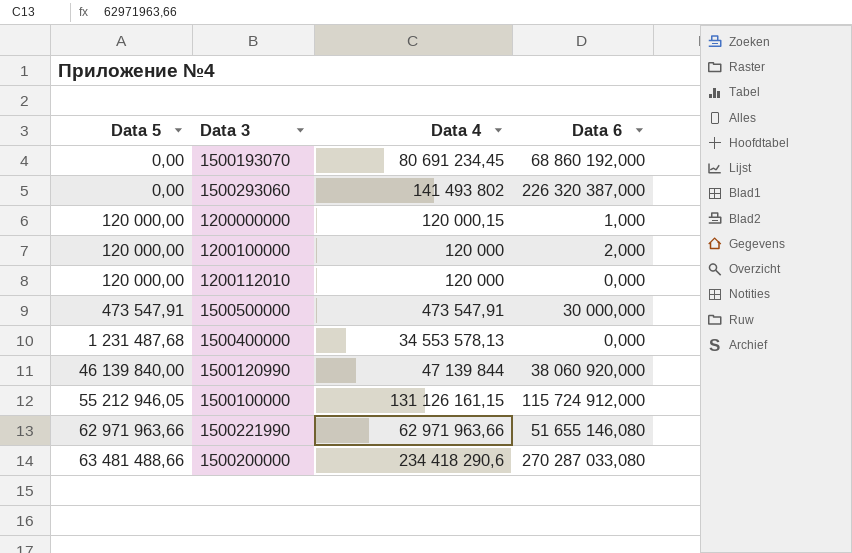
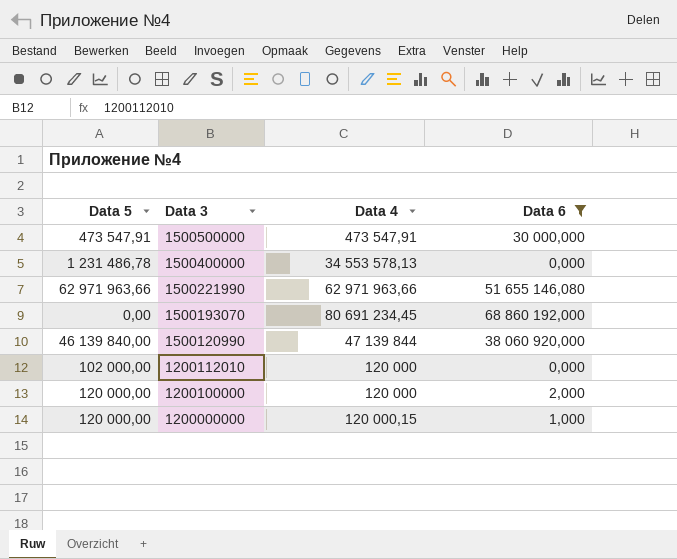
filter: none -> Data 6 <= 68 860 192,000
row order: Data 5 ascending -> Data 3 descending
1500400000 | Data 5: 1 231 487,68 -> 1 231 486,78
1200112010 | Data 5: 120 000,00 -> 102 000,00

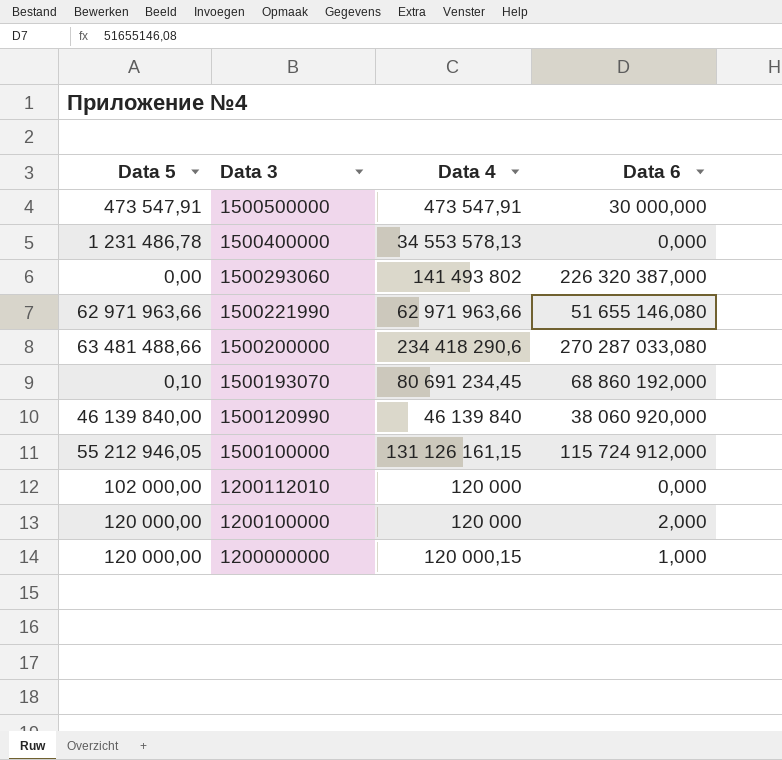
filter: Data 6 <= 68 860 192,000 -> none
1500193070 | Data 5: 0,00 -> 0,10
1500120990 | Data 4: 47 139 844 -> 46 139 840

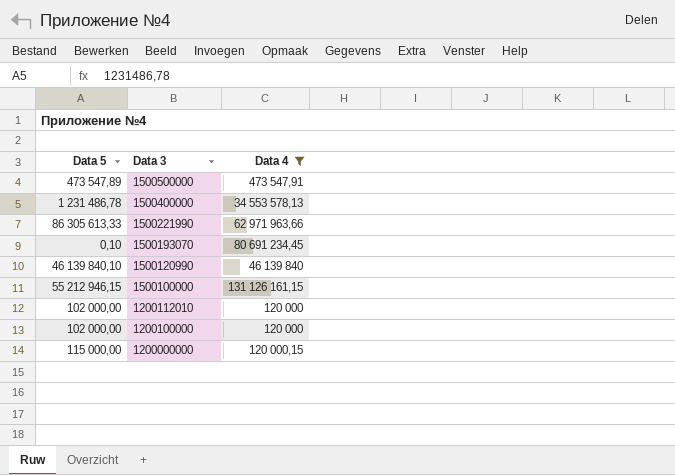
filter: none -> Data 4 <= 131 126 161,15
column Data 6 | position: 4 -> none
1500500000 | Data 5: 473 547,91 -> 473 547,89
1500221990 | Data 5: 62 971 963,66 -> 86 305 613,33
1500120990 | Data 5: 46 139 840,00 -> 46 139 840,10
1500100000 | Data 5: 55 212 946,05 -> 55 212 946,15
1200100000 | Data 5: 120 000,00 -> 102 000,00
1200000000 | Data 5: 120 000,00 -> 115 000,00

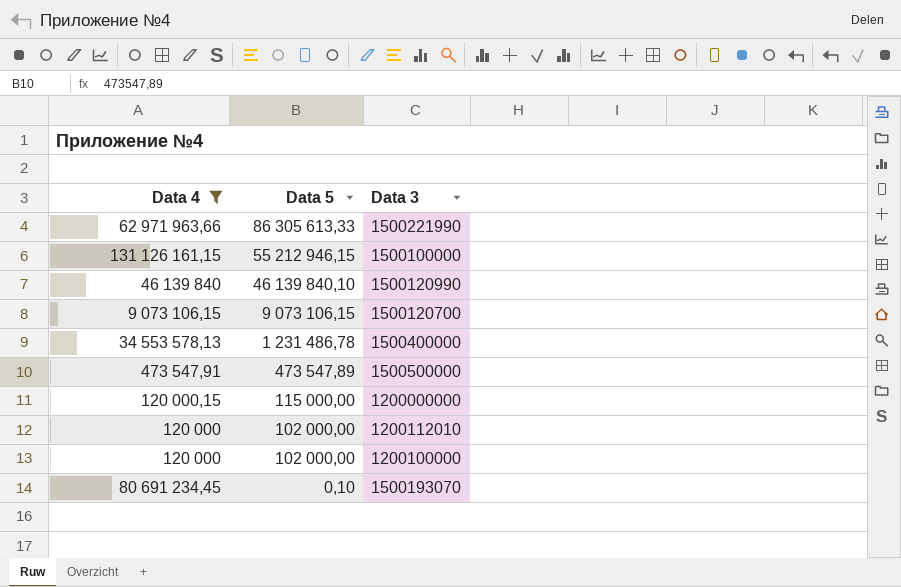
row order: Data 3 descending -> Data 5 descending
column Data 4 | position: 3 -> 1
row 1500120700: none -> 9 073 106,15 | 9 073 106,15

